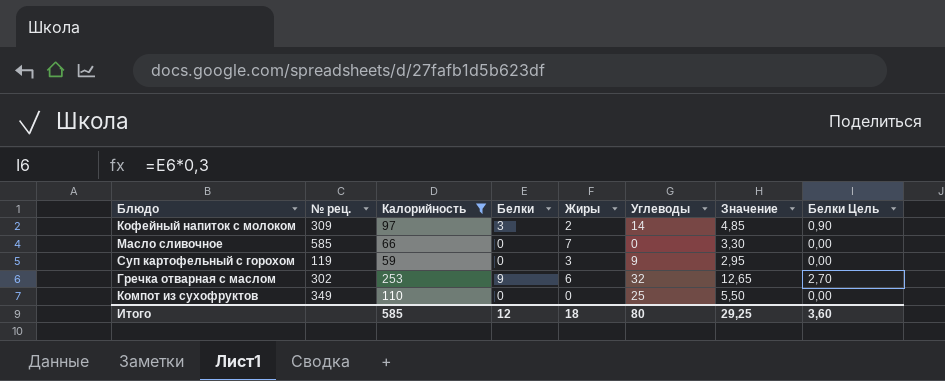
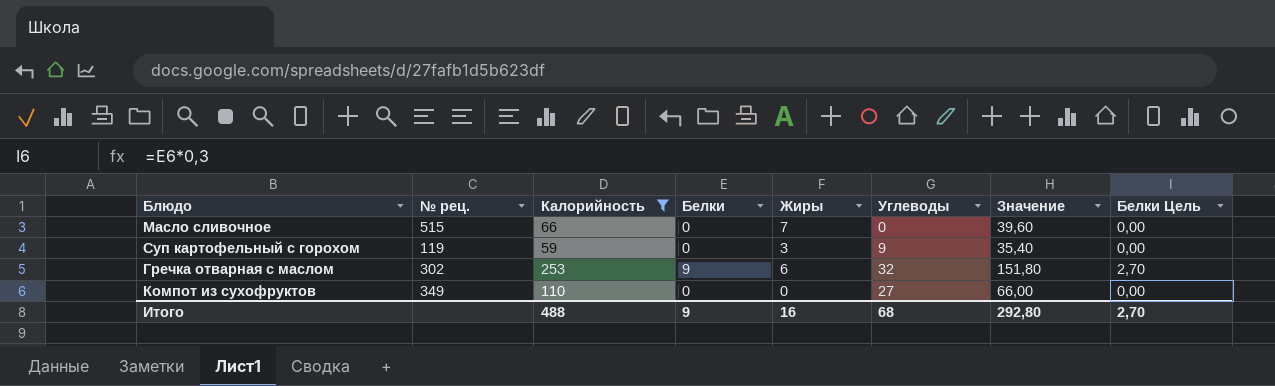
column Значение | formula: [Калорийность] * 0,05 -> [Калорийность] * 0,6
row Кофейный напиток с молоком: 309 | 97 | 3 | 2 | 14 | 4,85 | 0,90 -> none
Масло сливочное | № рец.: 585 -> 515
Компот из сухофруктов | Углеводы: 25 -> 27
Итого | Калорийность: 585 -> 488
Итого | Белки: 12 -> 9
Итого | Жиры: 18 -> 16
Итого | Углеводы: 80 -> 68
Итого | Значение: 29,25 -> 292,80
Итого | Белки Цель: 3,60 -> 2,70

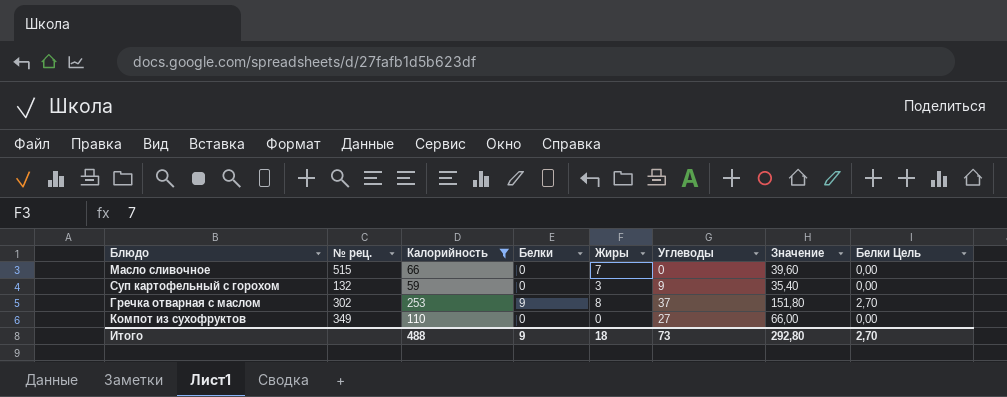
Суп картофельный с горохом | № рец.: 119 -> 132
Гречка отварная с маслом | Жиры: 6 -> 8
Гречка отварная с маслом | Углеводы: 32 -> 37
Итого | Жиры: 16 -> 18
Итого | Углеводы: 68 -> 73

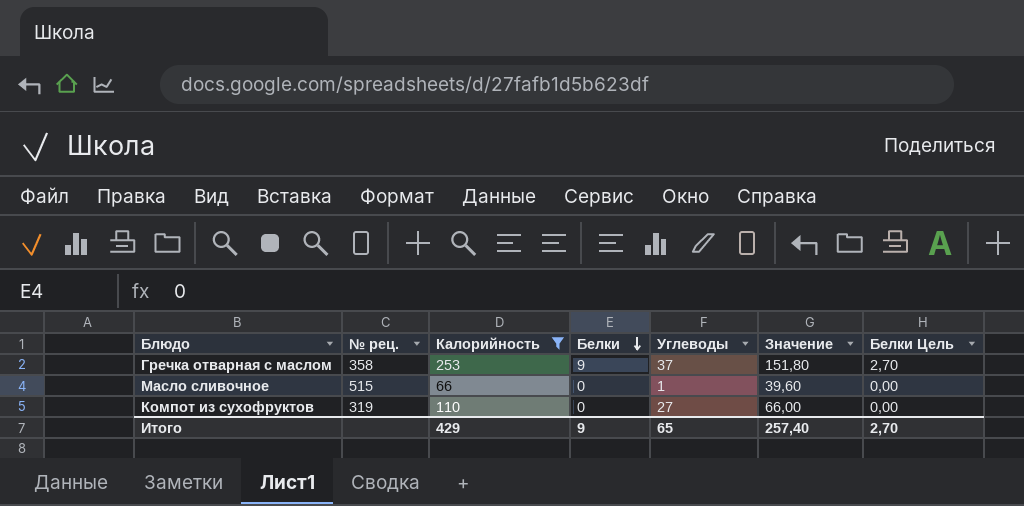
row order: none -> Белки descending
column Жиры | position: 5 -> none
row Суп картофельный с горохом: 132 | 59 | 0 | 3 | 9 | 35,40 | 0,00 -> none
Гречка отварная с маслом | № рец.: 302 -> 358
Масло сливочное | Углеводы: 0 -> 1
Компот из сухофруктов | № рец.: 349 -> 319
Итого | Калорийность: 488 -> 429
Итого | Углеводы: 73 -> 65
Итого | Значение: 292,80 -> 257,40

